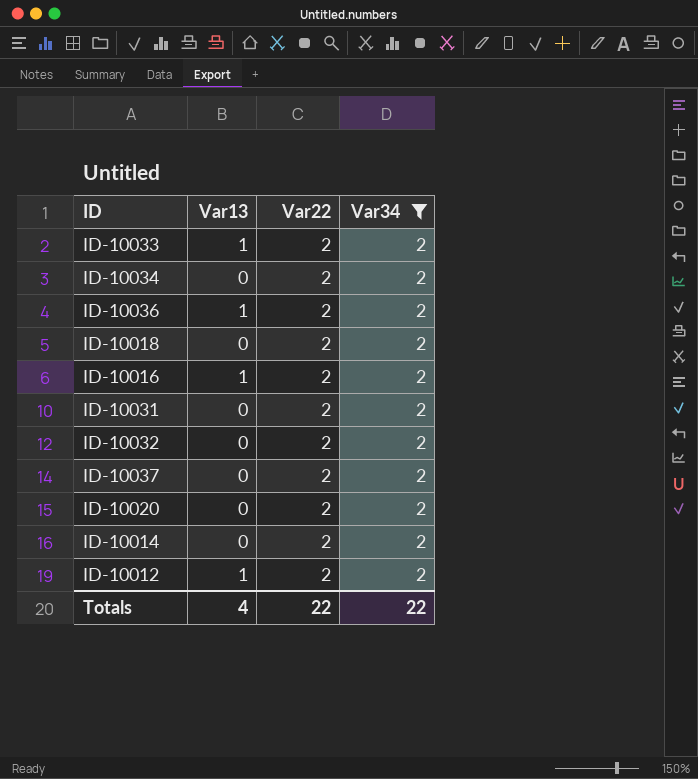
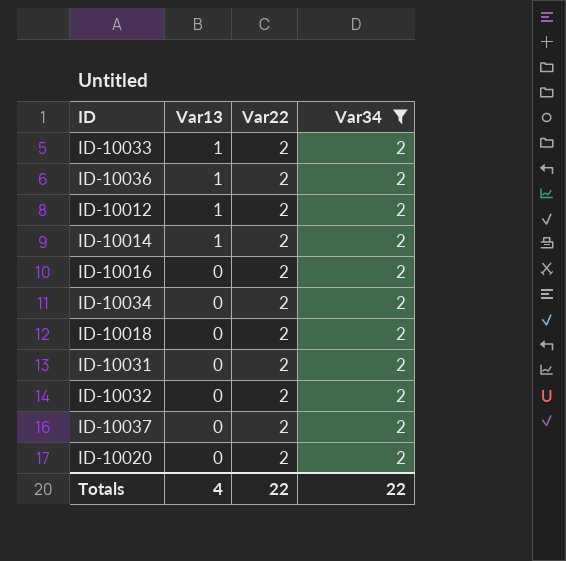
row order: none -> Var13 descending
ID-10014 | Var13: 0 -> 1
ID-10016 | Var13: 1 -> 0

